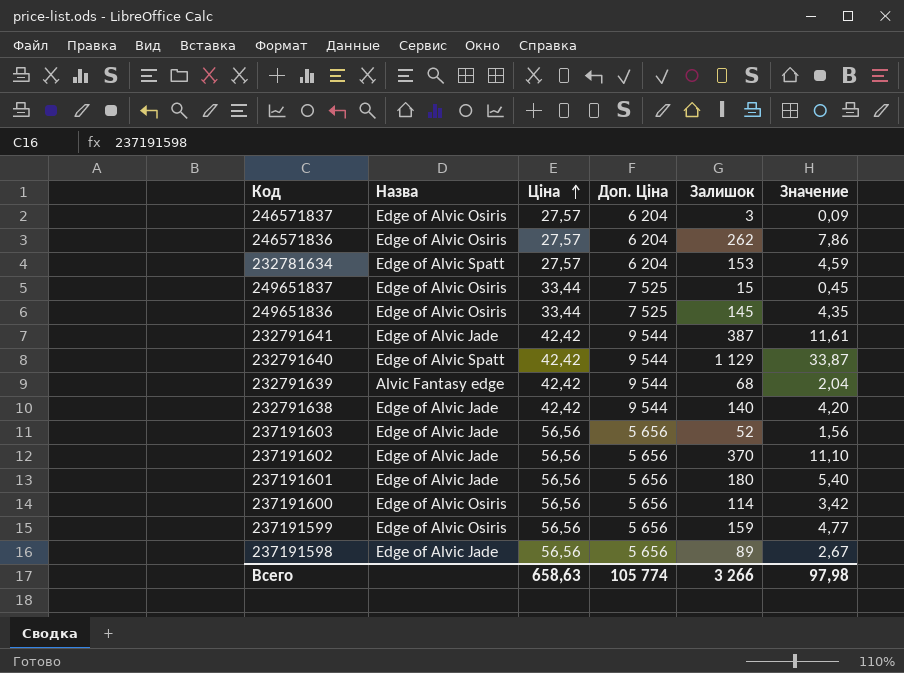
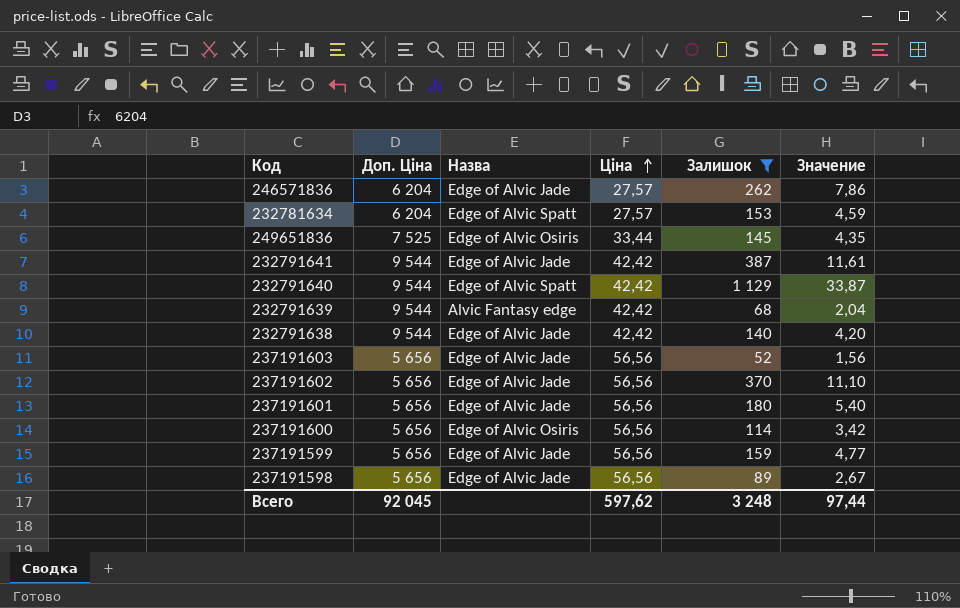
filter: none -> Залишок >= 52
column Доп. Ціна | position: 4 -> 2
246571836 | Назва: Edge of Alvic Osiris -> Edge of Alvic Jade
237191599 | Назва: Edge of Alvic Osiris -> Edge of Alvic Jade
Всего | Доп. Ціна: 105 774 -> 92 045
Всего | Ціна: 658,63 -> 597,62
Всего | Залишок: 3 266 -> 3 248
Всего | Значение: 97,98 -> 97,44

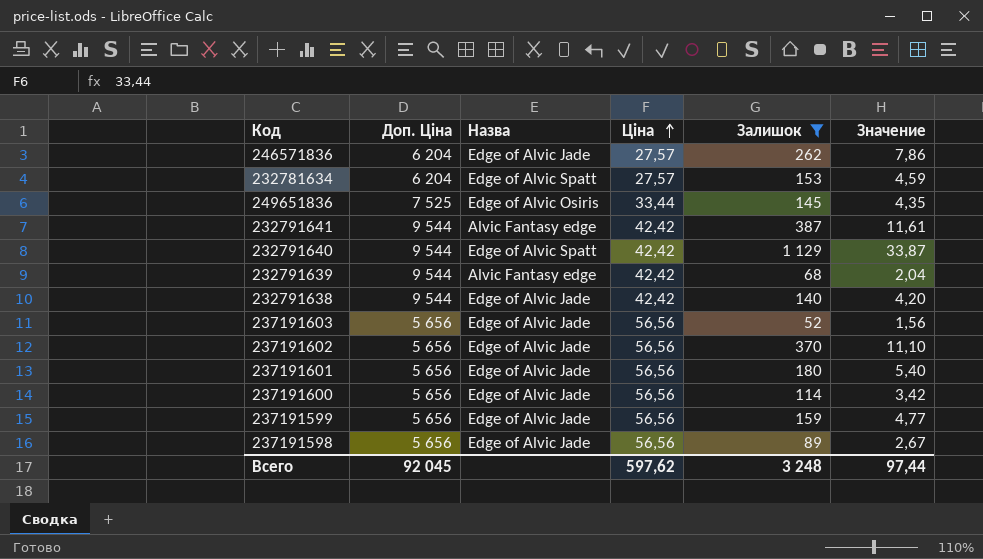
232791641 | Назва: Edge of Alvic Jade -> Alvic Fantasy edge
237191600 | Назва: Edge of Alvic Osiris -> Edge of Alvic Jade

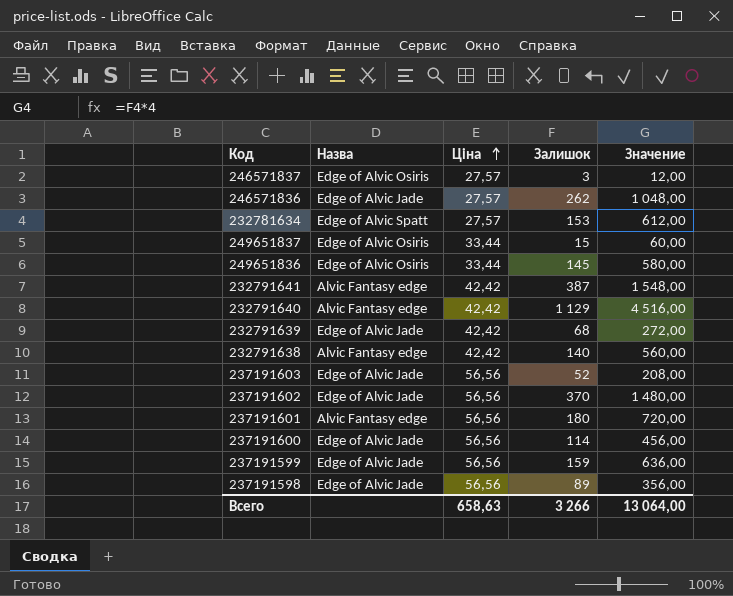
filter: Залишок >= 52 -> none
column Доп. Ціна | position: 2 -> none
column Значение | formula: [Залишок] * 0,03 -> [Залишок] * 4
232791640 | Назва: Edge of Alvic Spatt -> Alvic Fantasy edge
232791639 | Назва: Alvic Fantasy edge -> Edge of Alvic Jade
232791638 | Назва: Edge of Alvic Jade -> Alvic Fantasy edge
237191601 | Назва: Edge of Alvic Jade -> Alvic Fantasy edge
Всего | Ціна: 597,62 -> 658,63
Всего | Залишок: 3 248 -> 3 266
Всего | Значение: 97,44 -> 13 064,00

